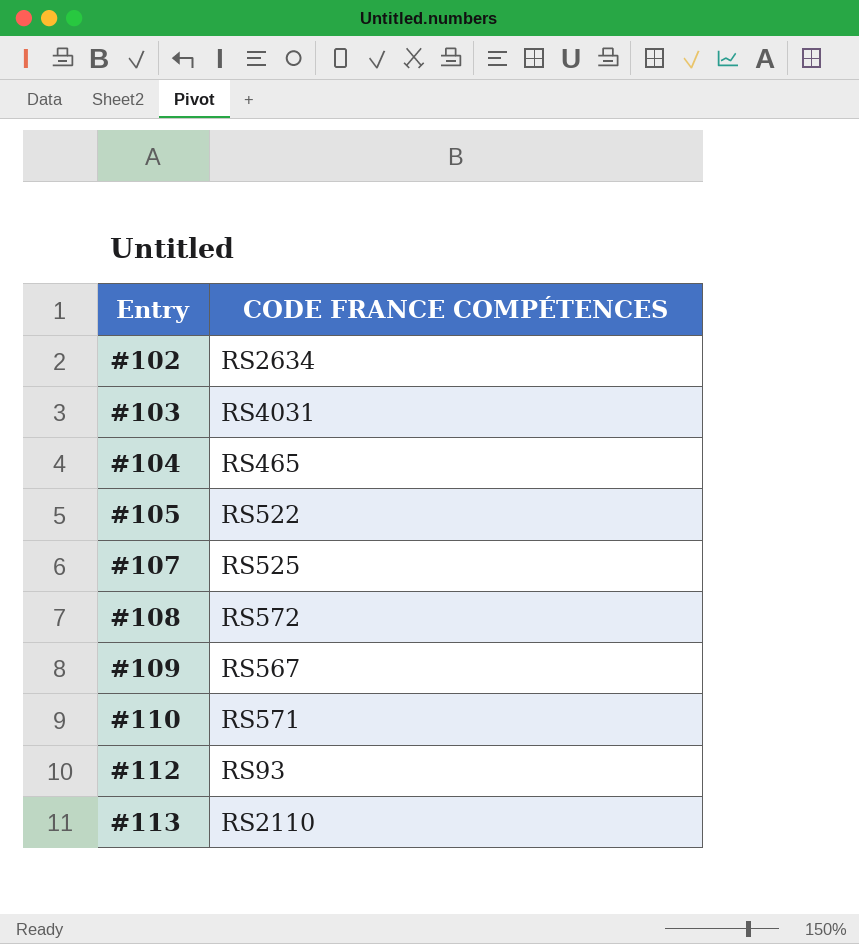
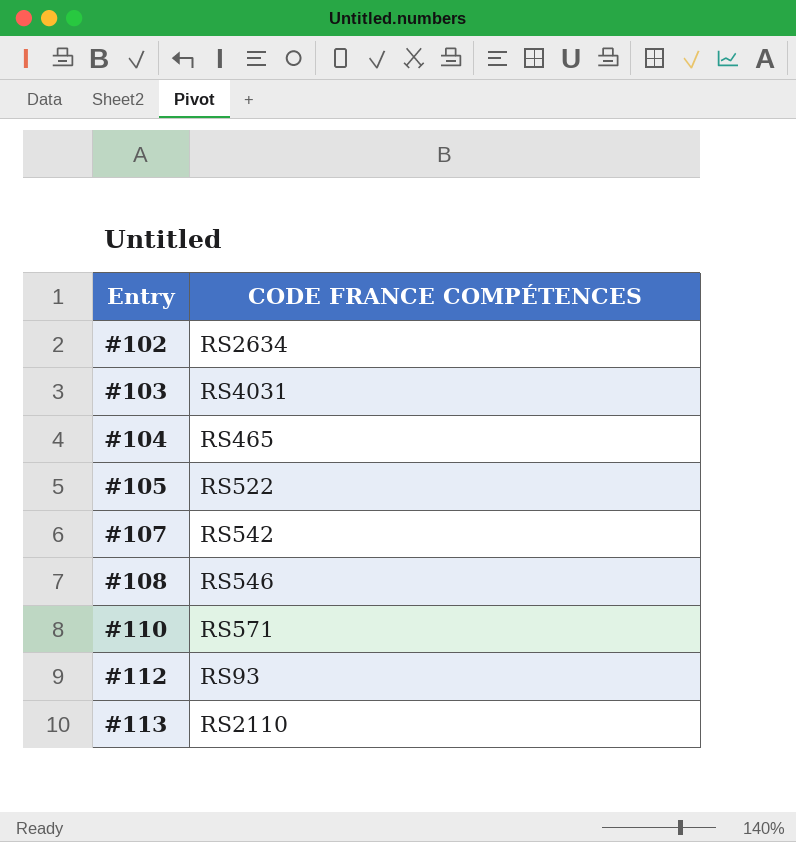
row #109: RS567 -> none
#107 | CODE FRANCE COMPÉTENCES: RS525 -> RS542
#108 | CODE FRANCE COMPÉTENCES: RS572 -> RS546

